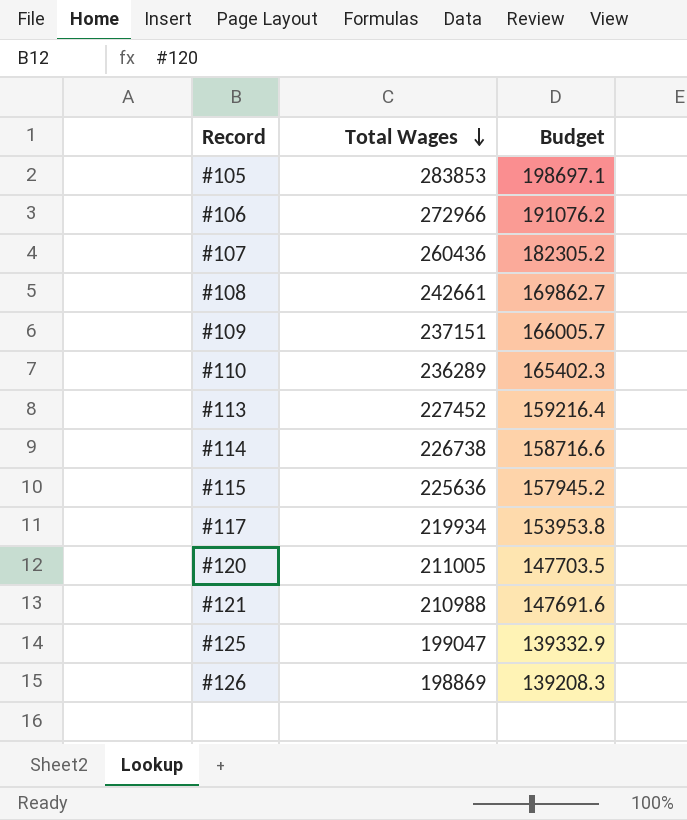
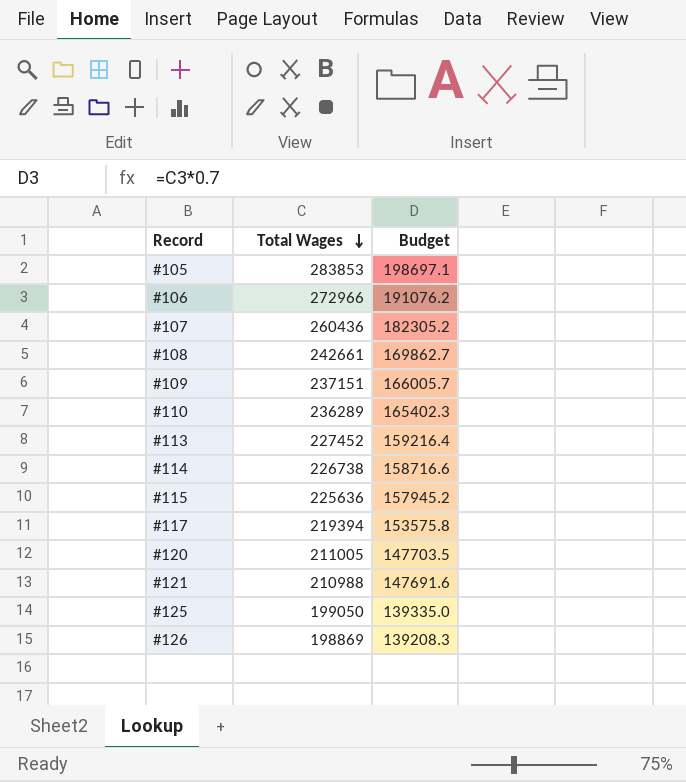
#117 | Total Wages: 219934 -> 219394
#117 | Budget: 153953.8 -> 153575.8
#125 | Total Wages: 199047 -> 199050
#125 | Budget: 139332.9 -> 139335.0

